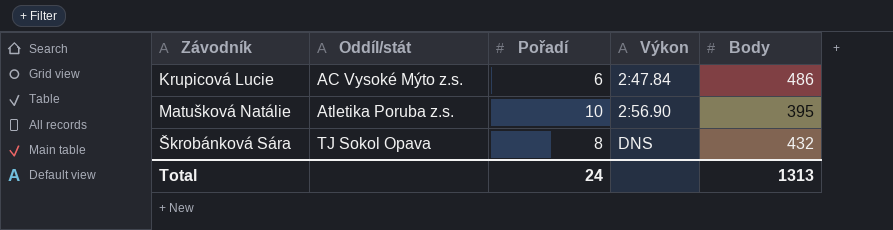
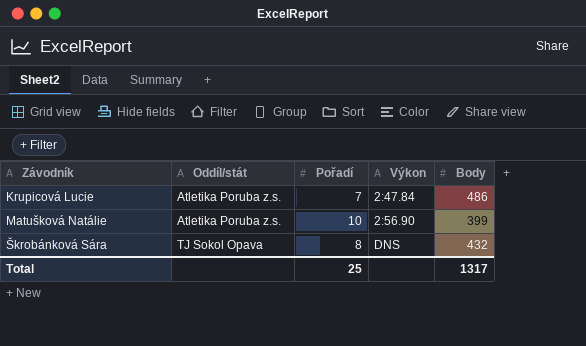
Krupicová Lucie | Oddíl/stát: AC Vysoké Mýto z.s. -> Atletika Poruba z.s.
Krupicová Lucie | Pořadí: 6 -> 7
Matušková Natálie | Body: 395 -> 399
Total | Pořadí: 24 -> 25
Total | Body: 1313 -> 1317

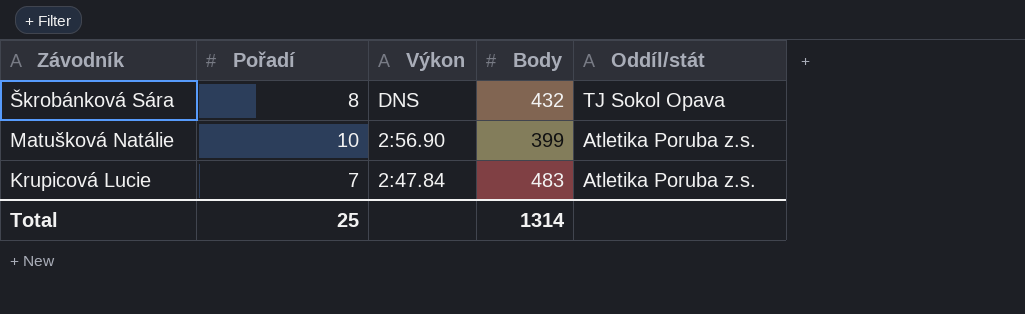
row order: Závodník ascending -> Závodník descending
column Oddíl/stát | position: 2 -> 5
Krupicová Lucie | Body: 486 -> 483
Total | Body: 1317 -> 1314

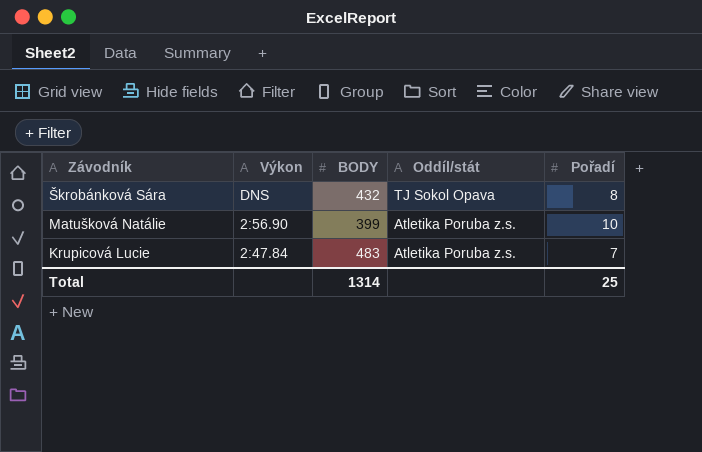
column name: Body -> BODY
column Pořadí | position: 2 -> 5

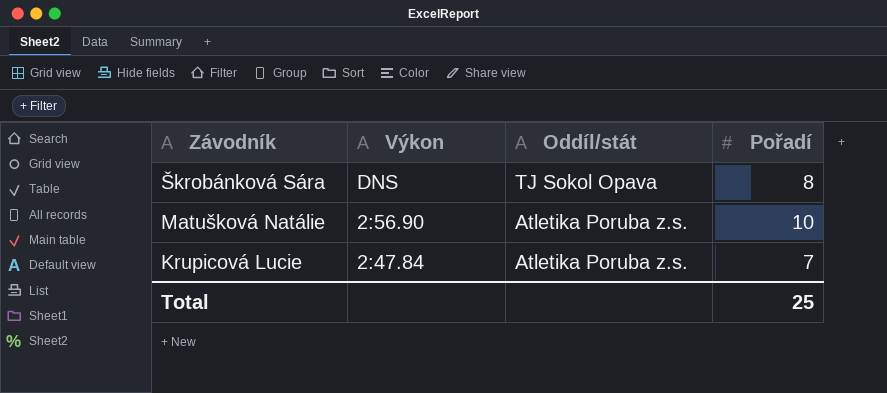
column BODY | position: 3 -> none

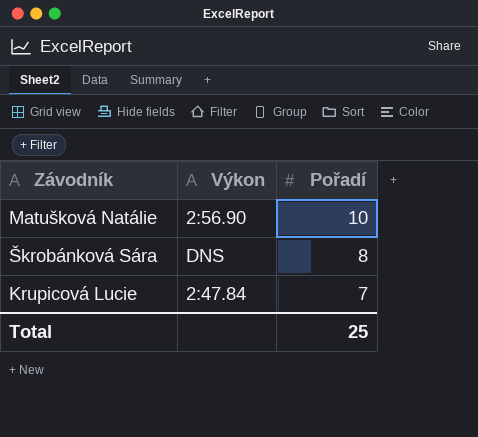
row order: Závodník descending -> Pořadí descending
column Oddíl/stát | position: 3 -> none

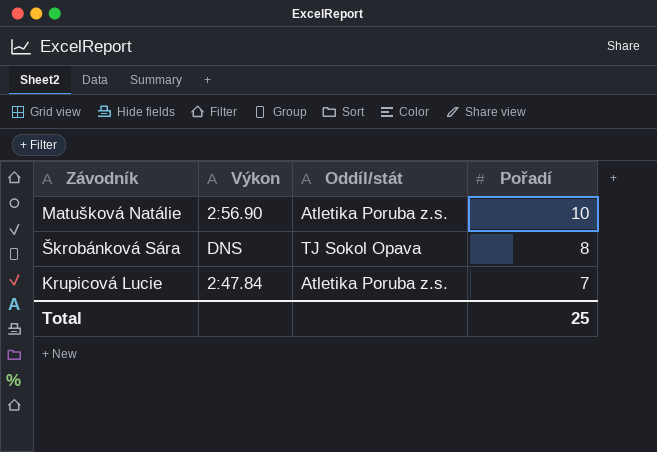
column Oddíl/stát | position: none -> 3

